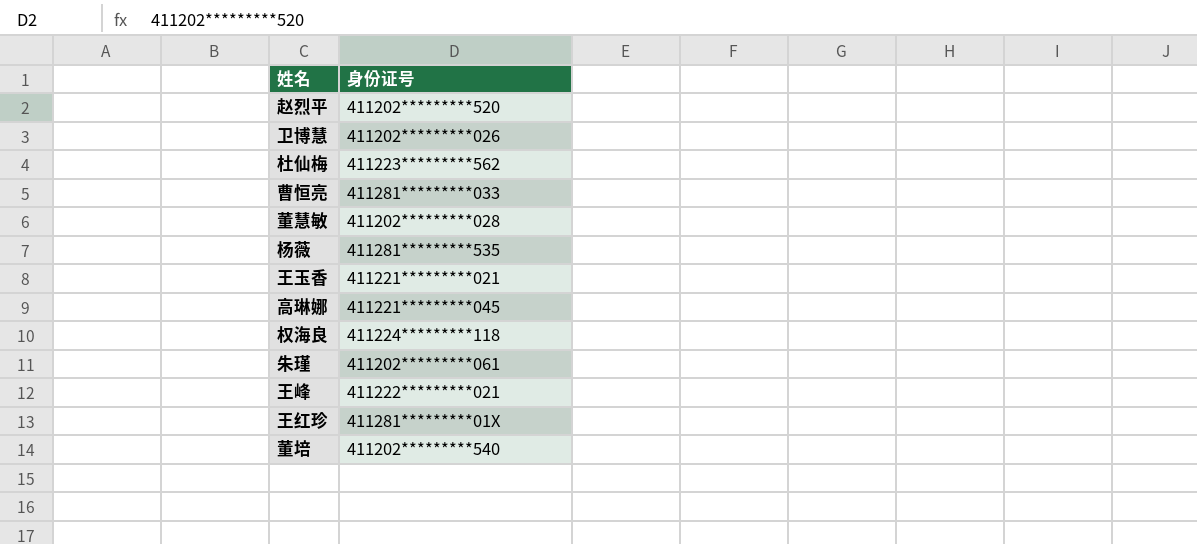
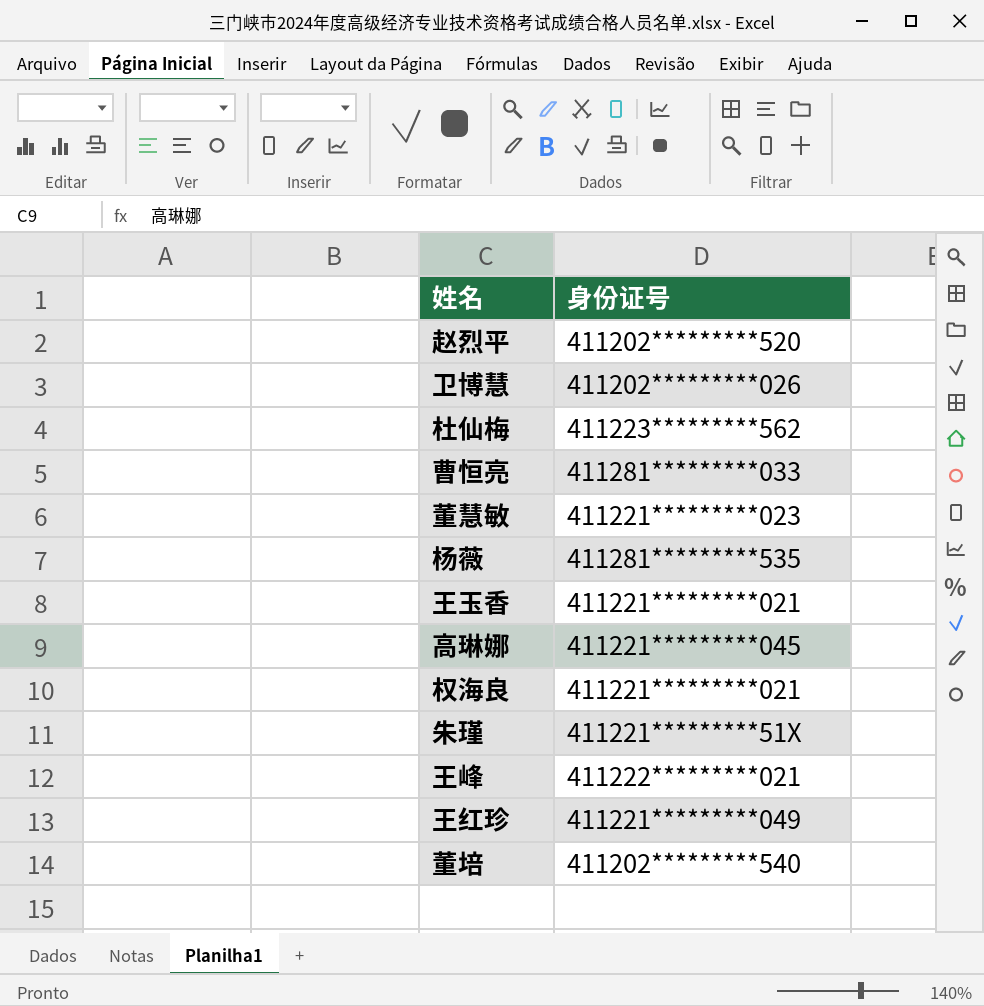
董慧敏 | 身份证号: 411202*********028 -> 411221*********023
权海良 | 身份证号: 411224*********118 -> 411221*********021
朱瑾 | 身份证号: 411202*********061 -> 411221*********51X
王红珍 | 身份证号: 411281*********01X -> 411221*********049

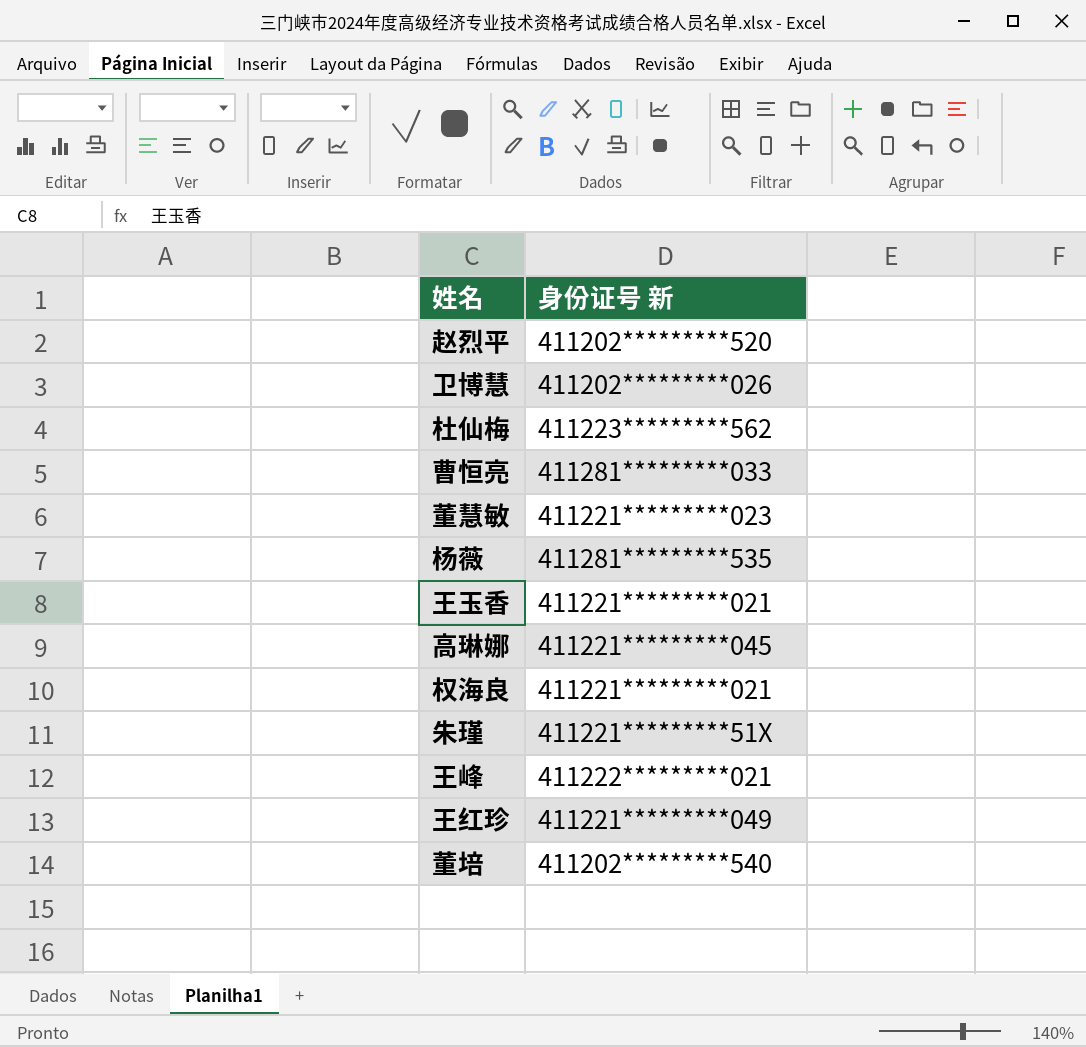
column name: 身份证号 -> 身份证号 新

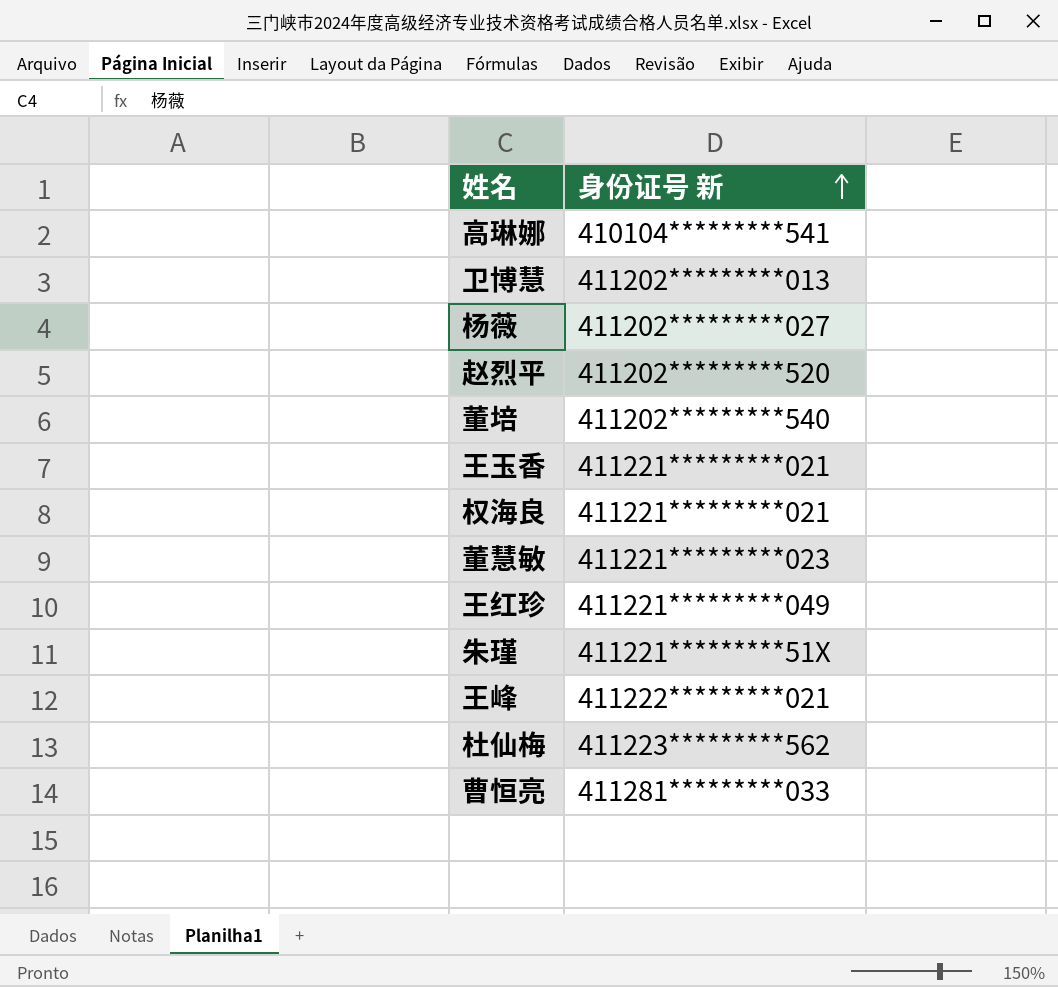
row order: none -> 身份证号 新 ascending
高琳娜 | 身份证号 新: 411221*********045 -> 410104*********541
卫博慧 | 身份证号 新: 411202*********026 -> 411202*********013
杨薇 | 身份证号 新: 411281*********535 -> 411202*********027

